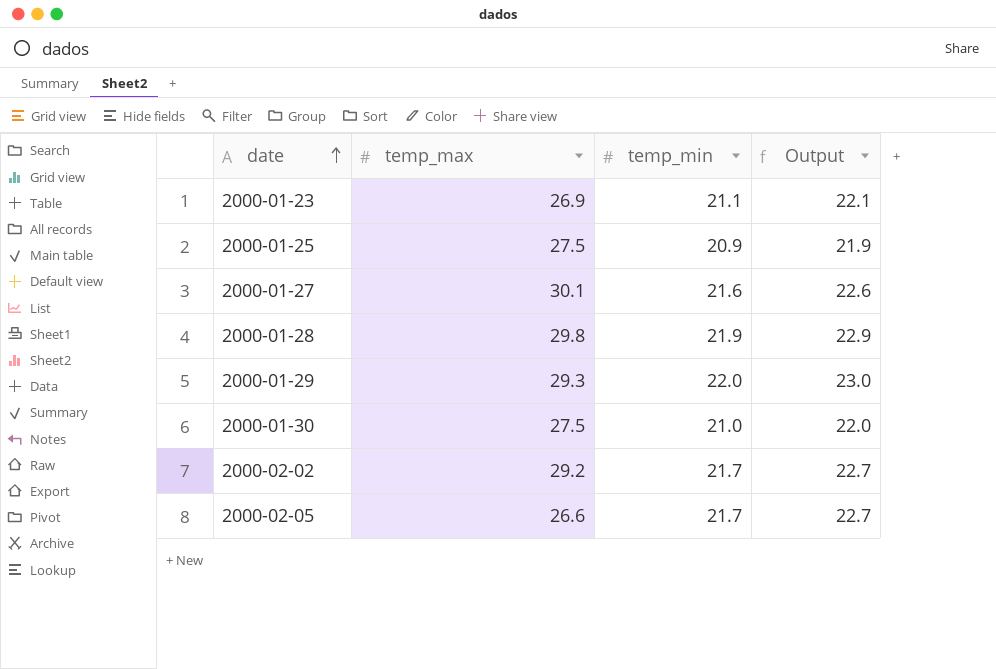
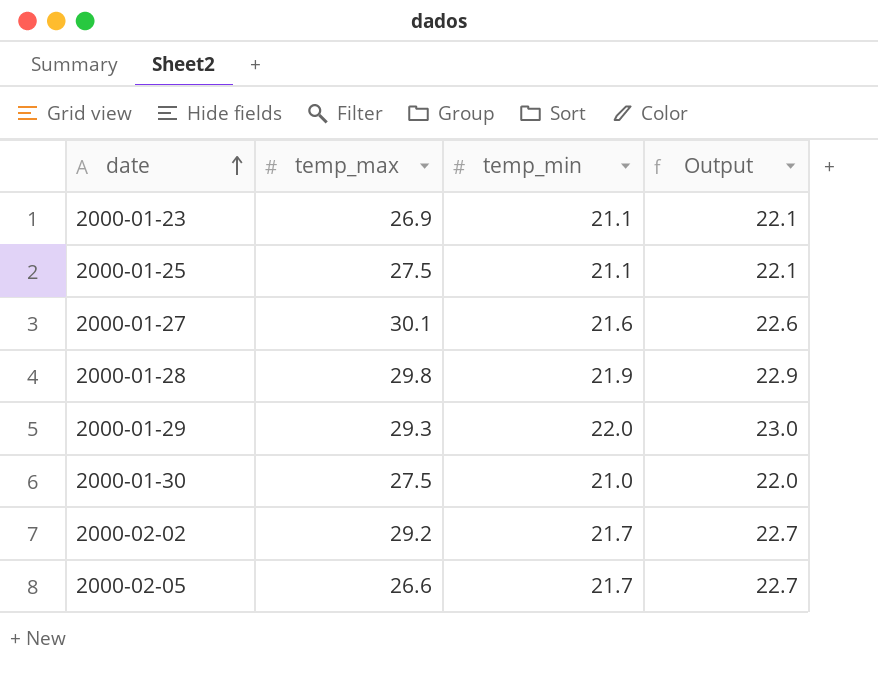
2000-01-25 | temp_min: 20.9 -> 21.1
2000-01-25 | Output: 21.9 -> 22.1

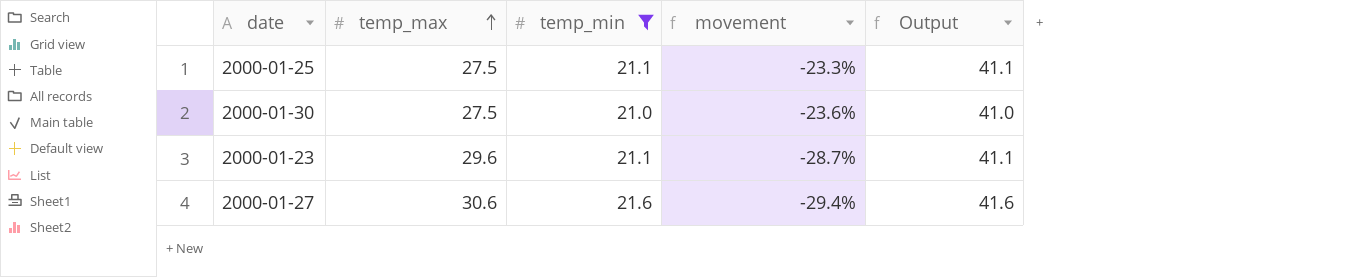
filter: none -> temp_min <= 21.6
row order: date ascending -> temp_max ascending
column movement | formula: none -> ([temp_min] - [temp_max]) / [temp_max]
column Output | formula: [temp_min] + 1 -> [temp_min] + 20
2000-01-23 | temp_max: 26.9 -> 29.6
2000-01-27 | temp_max: 30.1 -> 30.6

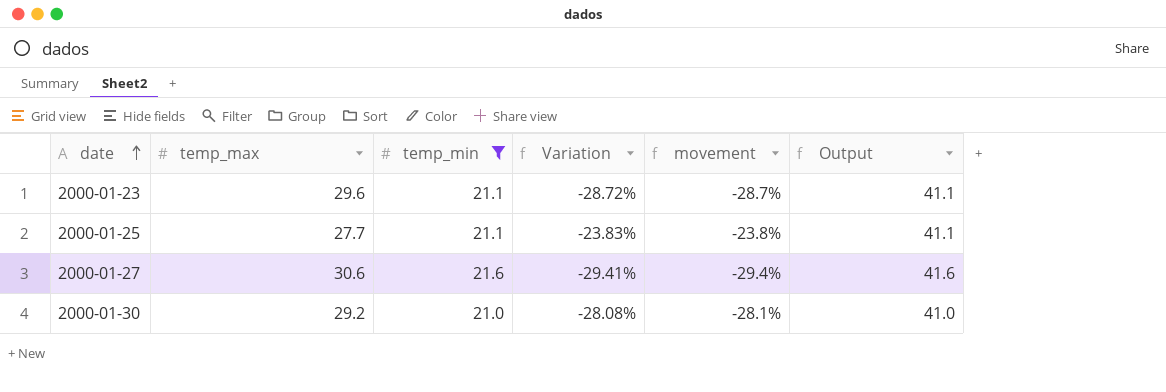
row order: temp_max ascending -> date ascending
column Variation | formula: none -> ([temp_min] - [temp_max]) / [temp_max]
2000-01-25 | temp_max: 27.5 -> 27.7
2000-01-25 | movement: -23.3% -> -23.8%
2000-01-30 | temp_max: 27.5 -> 29.2
2000-01-30 | movement: -23.6% -> -28.1%

